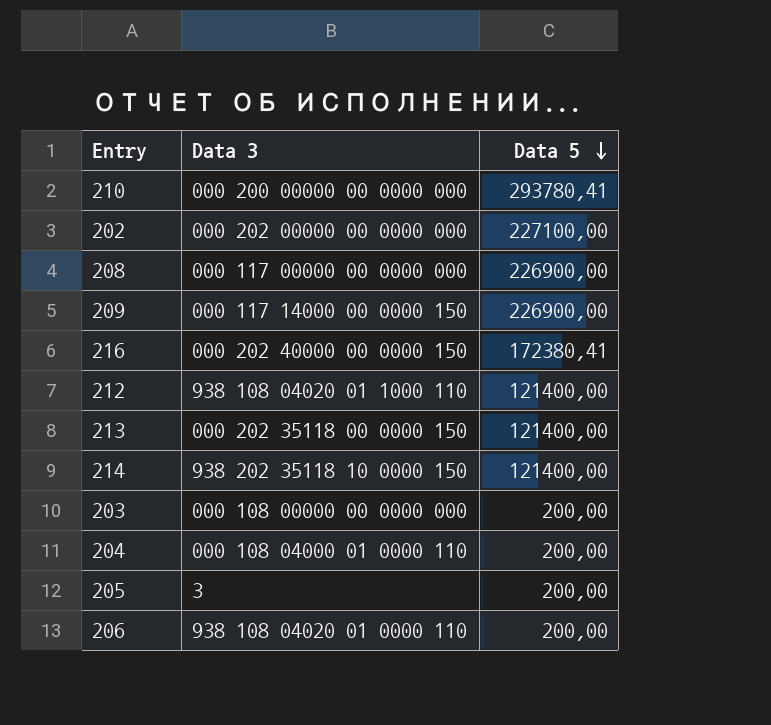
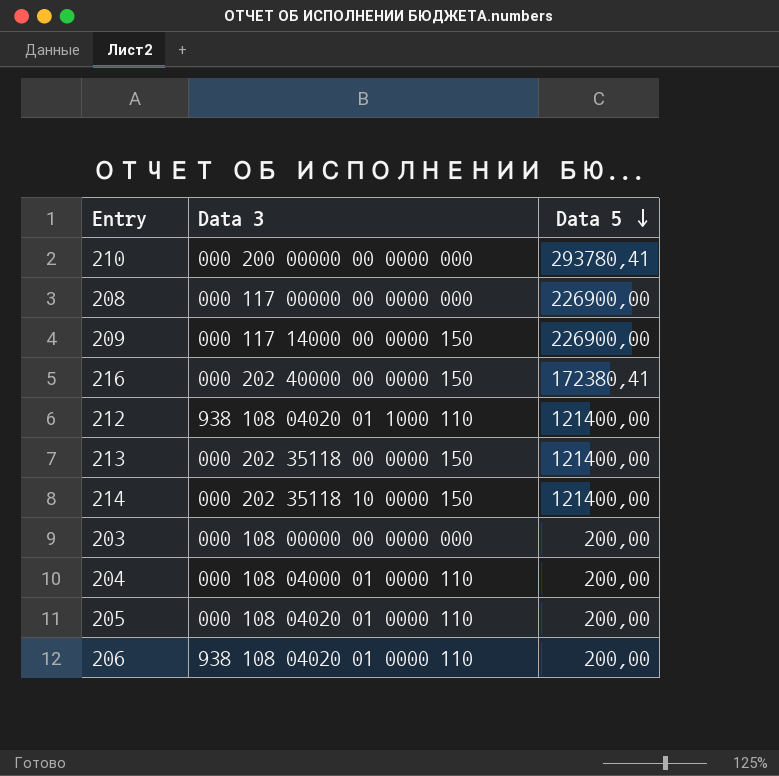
row 202: 000 202 00000 00 0000 000 | 227100,00 -> none
214 | Data 3: 938 202 35118 10 0000 150 -> 000 202 35118 10 0000 150
205 | Data 3: 3 -> 000 108 04020 01 0000 110

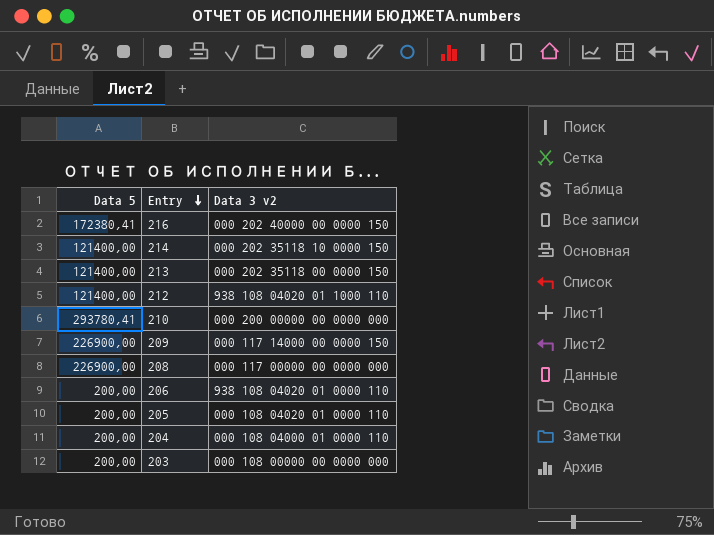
row order: Data 5 descending -> Entry descending
column Data 5 | position: 3 -> 1
column name: Data 3 -> Data 3 v2

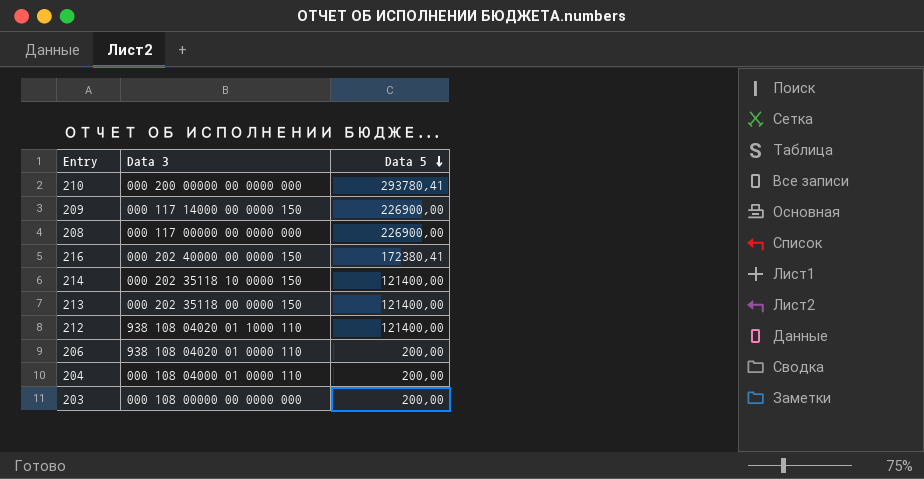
row order: Entry descending -> Data 5 descending
column name: Data 3 v2 -> Data 3
column Data 5 | position: 1 -> 3
row 205: 200,00 | 000 108 04020 01 0000 110 -> none

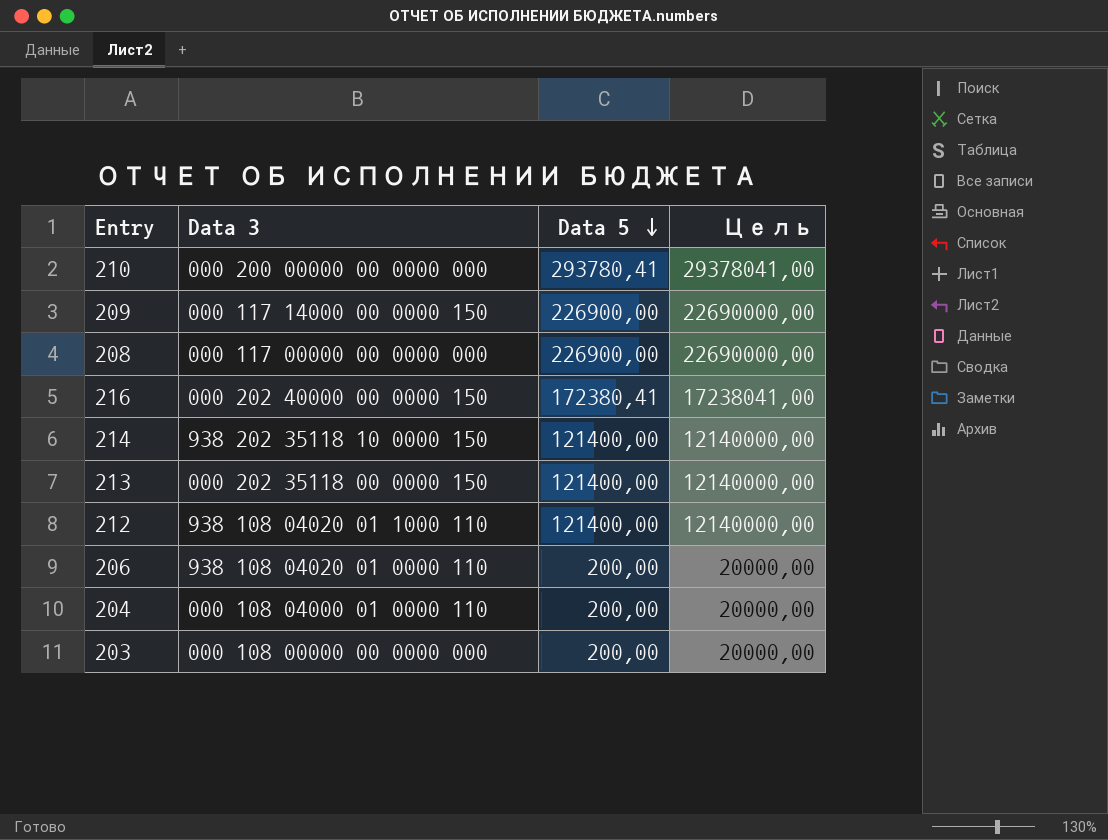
column Цель | formula: none -> [Data 5] * 100
214 | Data 3: 000 202 35118 10 0000 150 -> 938 202 35118 10 0000 150

